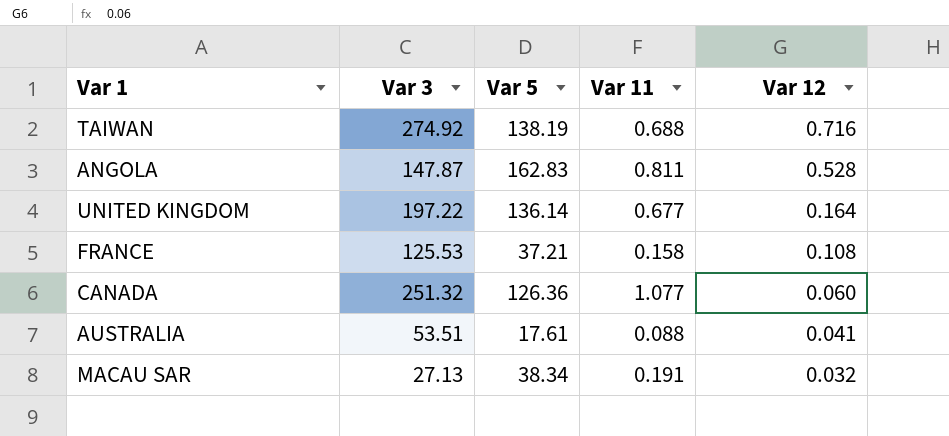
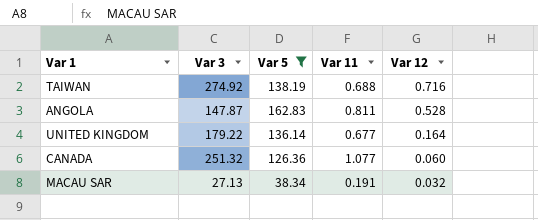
filter: none -> Var 5 >= 38.34
UNITED KINGDOM | Var 3: 197.22 -> 179.22

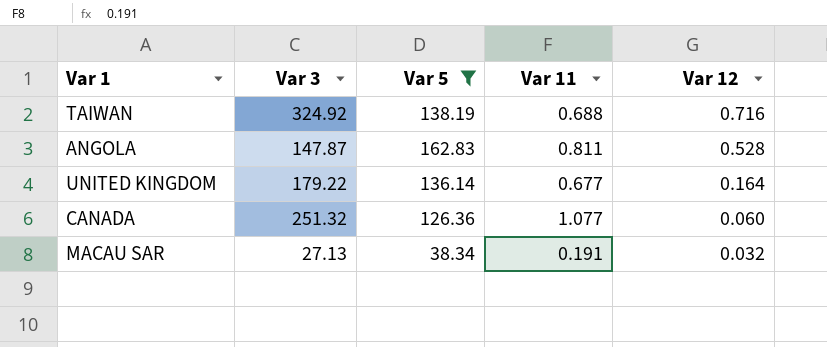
TAIWAN | Var 3: 274.92 -> 324.92

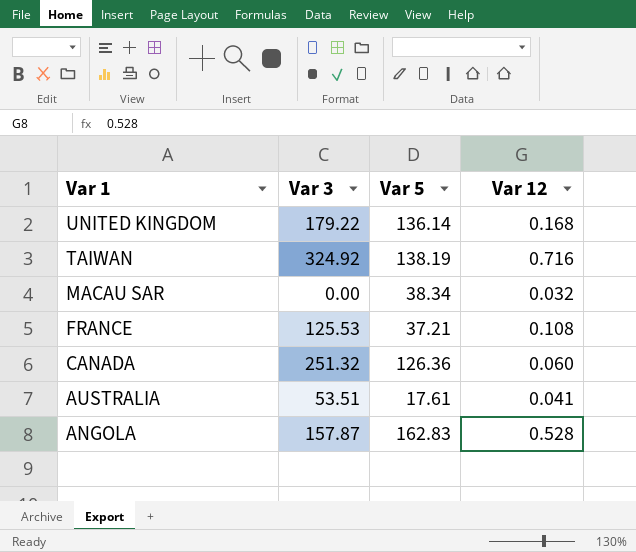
filter: Var 5 >= 38.34 -> none
row order: Var 12 descending -> Var 1 descending
column Var 11 | position: 4 -> none
UNITED KINGDOM | Var 12: 0.164 -> 0.168
MACAU SAR | Var 3: 27.13 -> 0.00
ANGOLA | Var 3: 147.87 -> 157.87

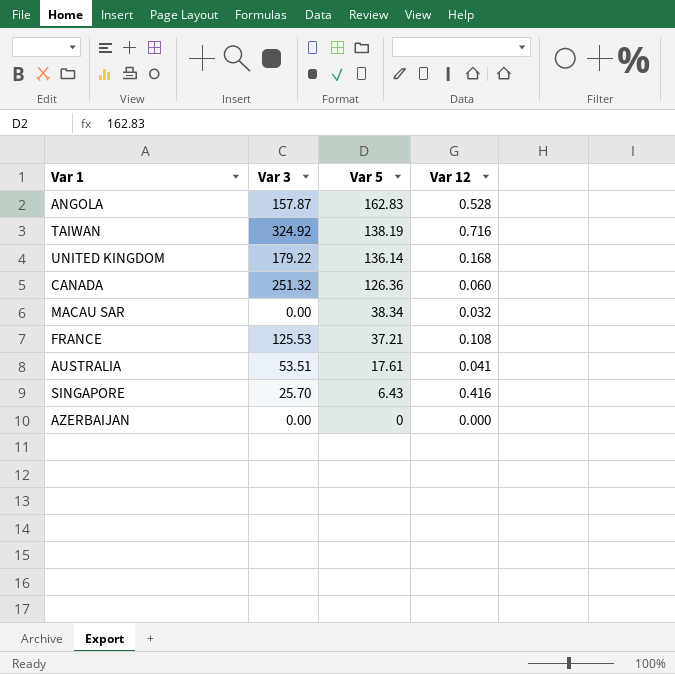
row order: Var 1 descending -> Var 5 descending
row SINGAPORE: none -> 25.70 | 6.43 | 0.416
row AZERBAIJAN: none -> 0.00 | 0 | 0.000

